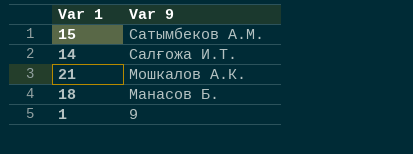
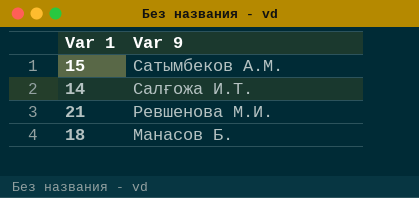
row 1: 9 -> none
21 | Var 9: Мошкалов А.К. -> Ревшенова М.И.

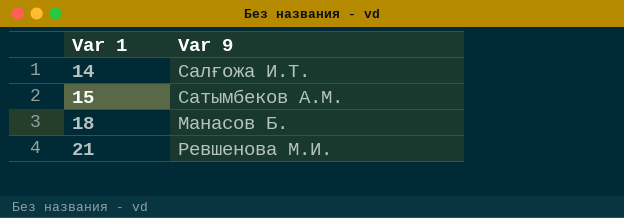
row order: Var 9 descending -> Var 1 ascending

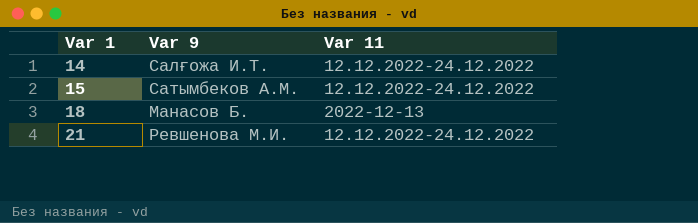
column Var 11 | position: none -> 3

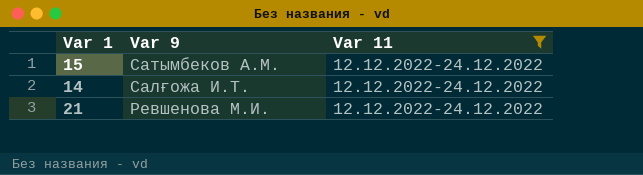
filter: none -> Var 11 = 12.12.2022-24.12.2022
row order: Var 1 ascending -> Var 9 descending

